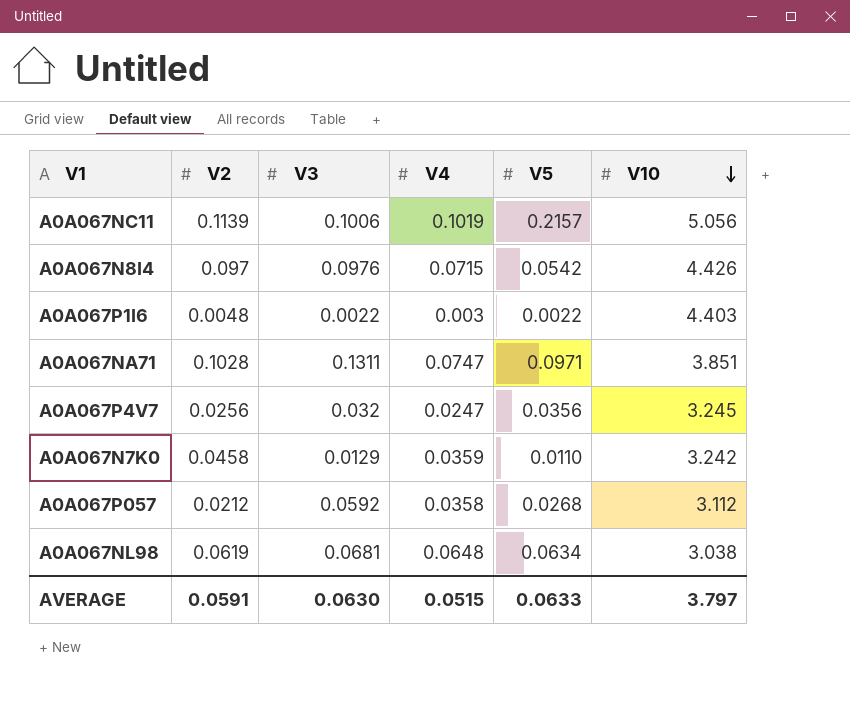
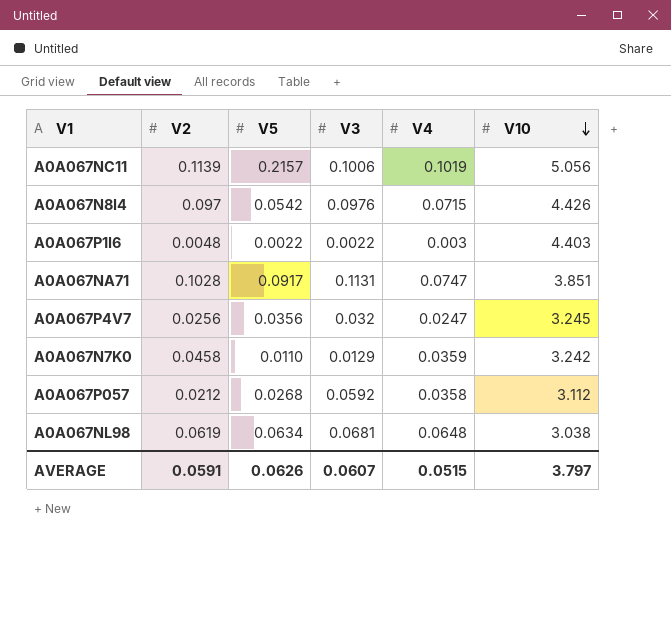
column V5 | position: 5 -> 3
A0A067NA71 | V5: 0.0971 -> 0.0917
A0A067NA71 | V3: 0.1311 -> 0.1131
AVERAGE | V5: 0.0633 -> 0.0626
AVERAGE | V3: 0.0630 -> 0.0607

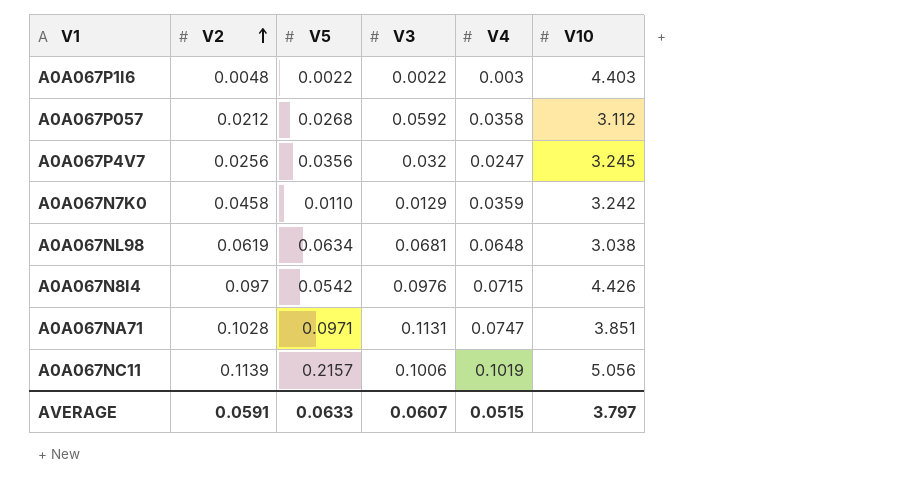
row order: V10 descending -> V2 ascending
A0A067NA71 | V5: 0.0917 -> 0.0971
AVERAGE | V5: 0.0626 -> 0.0633

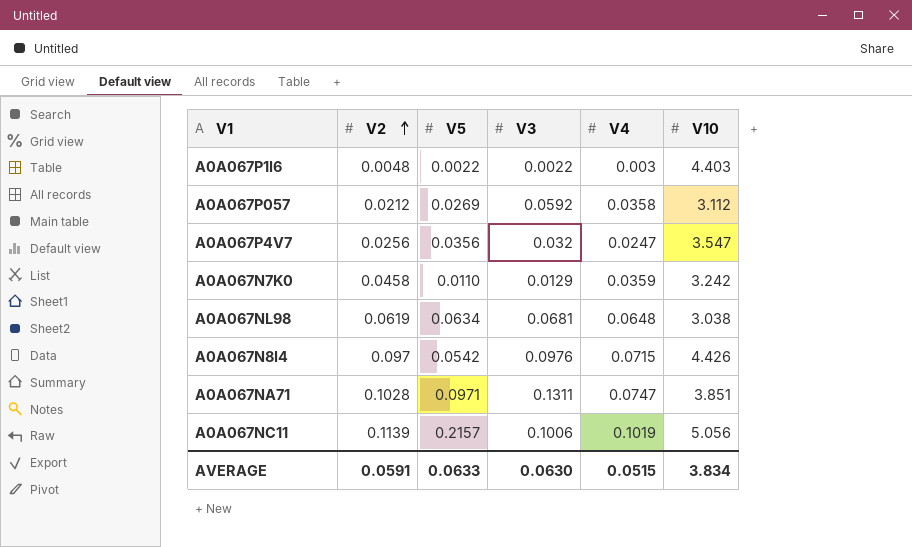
A0A067P057 | V5: 0.0268 -> 0.0269
A0A067P4V7 | V10: 3.245 -> 3.547
A0A067NA71 | V3: 0.1131 -> 0.1311
AVERAGE | V3: 0.0607 -> 0.0630
AVERAGE | V10: 3.797 -> 3.834

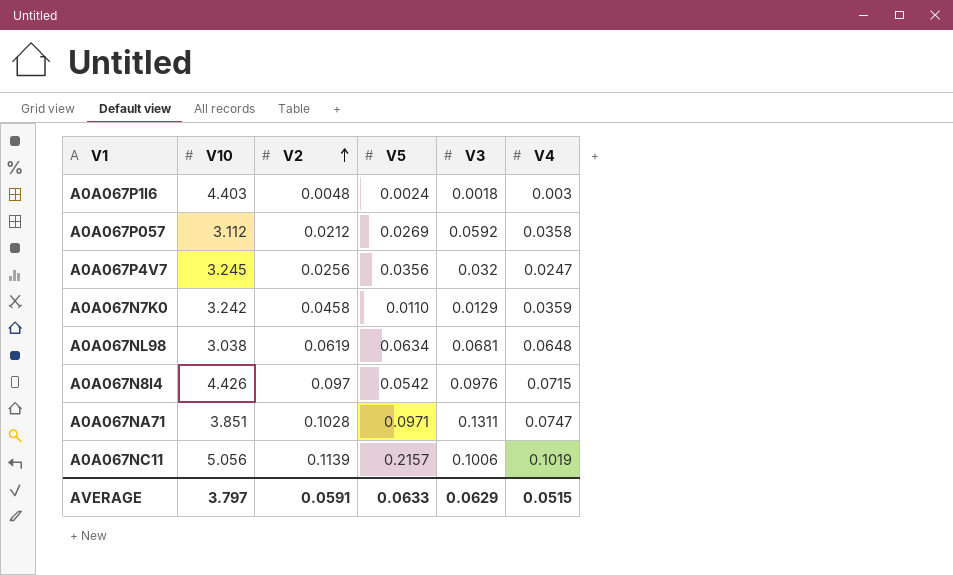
column V10 | position: 6 -> 2
A0A067P1I6 | V5: 0.0022 -> 0.0024
A0A067P1I6 | V3: 0.0022 -> 0.0018
A0A067P4V7 | V10: 3.547 -> 3.245
AVERAGE | V10: 3.834 -> 3.797
AVERAGE | V3: 0.0630 -> 0.0629

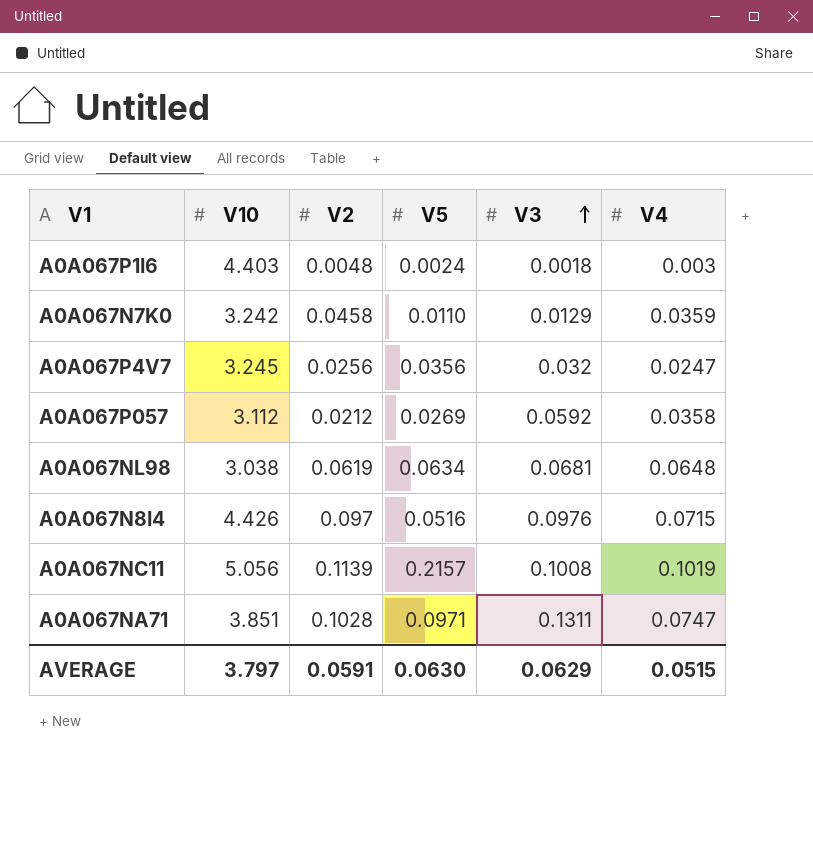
row order: V2 ascending -> V3 ascending
A0A067N8I4 | V5: 0.0542 -> 0.0516
A0A067NC11 | V3: 0.1006 -> 0.1008
AVERAGE | V5: 0.0633 -> 0.0630

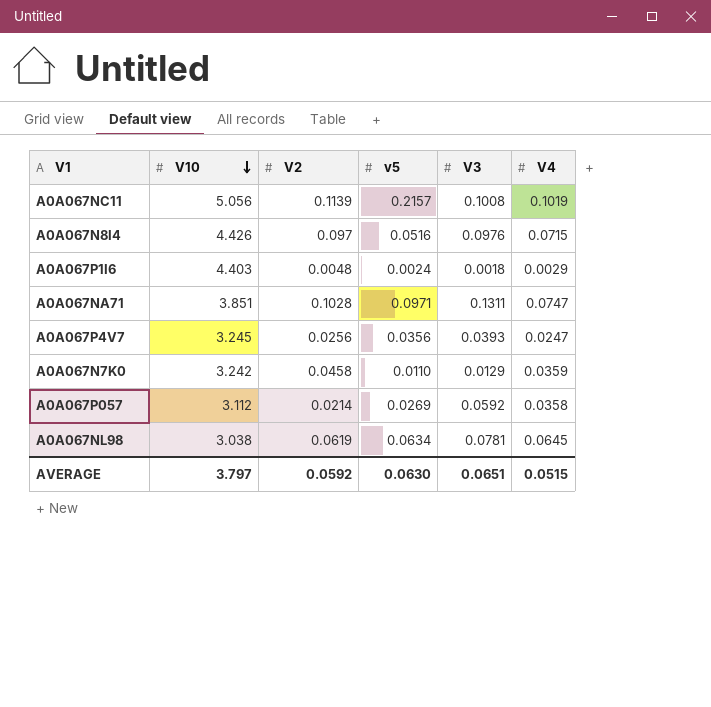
row order: V3 ascending -> V10 descending
column name: V5 -> v5
A0A067P1I6 | V4: 0.003 -> 0.0029
A0A067P4V7 | V3: 0.032 -> 0.0393
A0A067P057 | V2: 0.0212 -> 0.0214
A0A067NL98 | V3: 0.0681 -> 0.0781
A0A067NL98 | V4: 0.0648 -> 0.0645
AVERAGE | V2: 0.0591 -> 0.0592
AVERAGE | V3: 0.0629 -> 0.0651

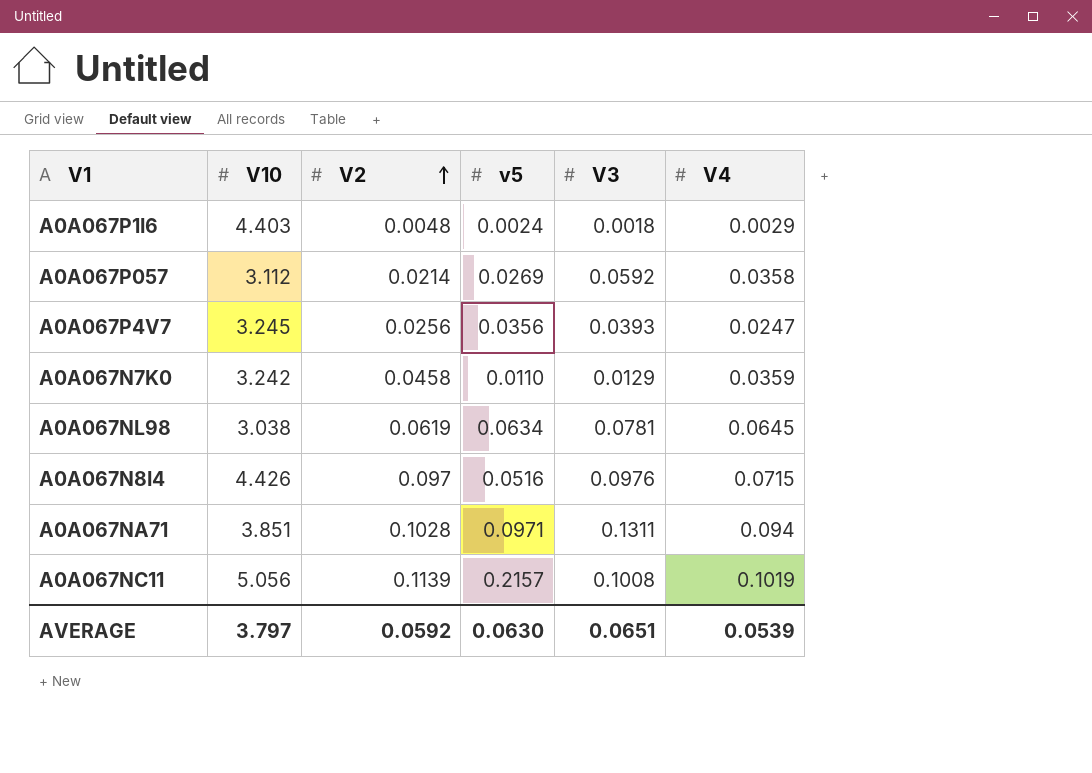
row order: V10 descending -> V2 ascending
A0A067NA71 | V4: 0.0747 -> 0.094
AVERAGE | V4: 0.0515 -> 0.0539

